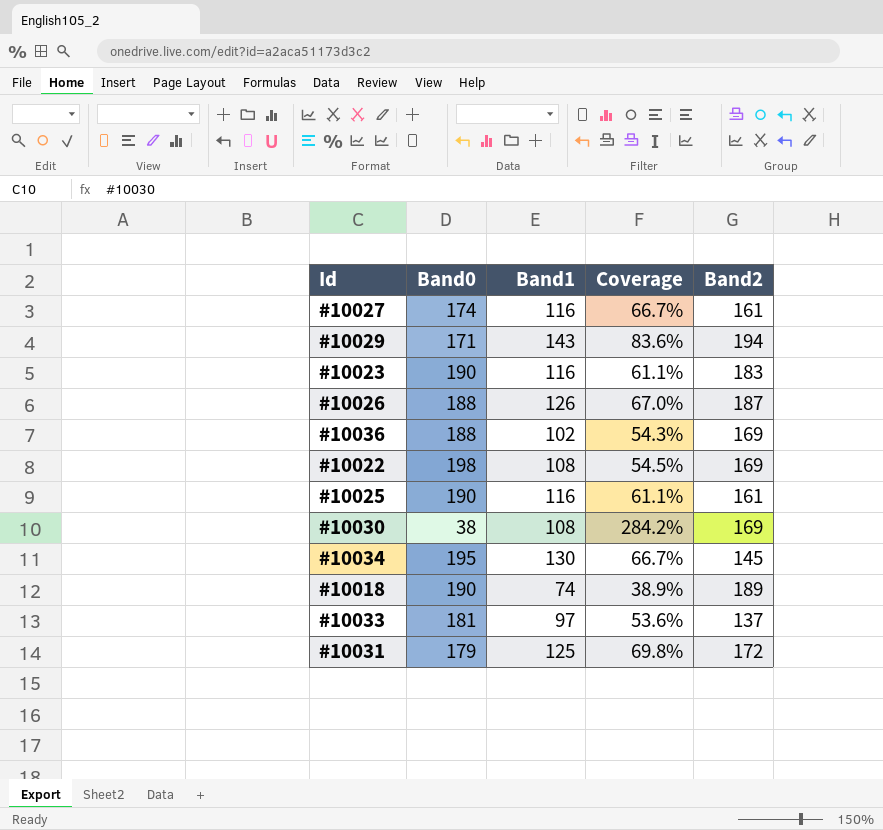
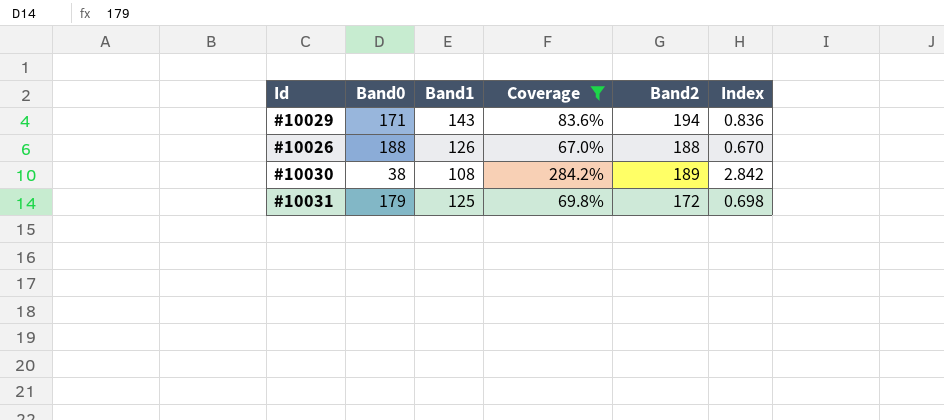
filter: none -> Coverage >= 67.0%
column Index | formula: none -> [Band1] / [Band0]
#10026 | Band2: 187 -> 188
#10030 | Band2: 169 -> 189

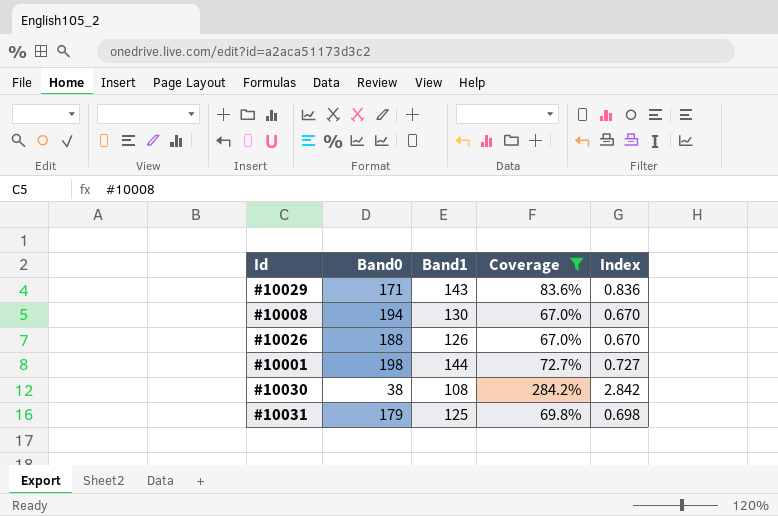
column Band2 | position: 5 -> none
row #10008: none -> 194 | 130 | 67.0% | 0.670
row #10001: none -> 198 | 144 | 72.7% | 0.727

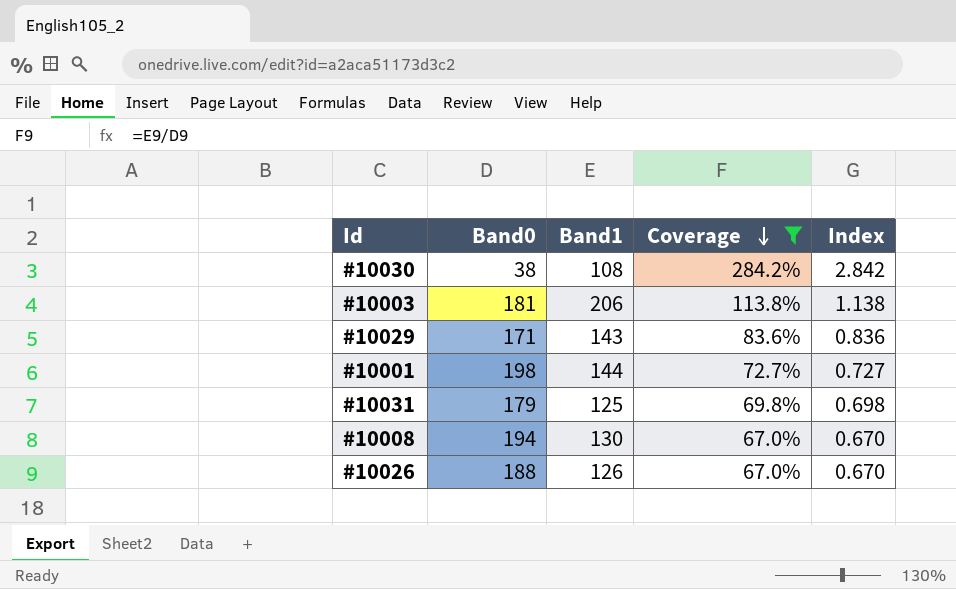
row order: none -> Coverage descending
row #10003: none -> 181 | 206 | 113.8% | 1.138

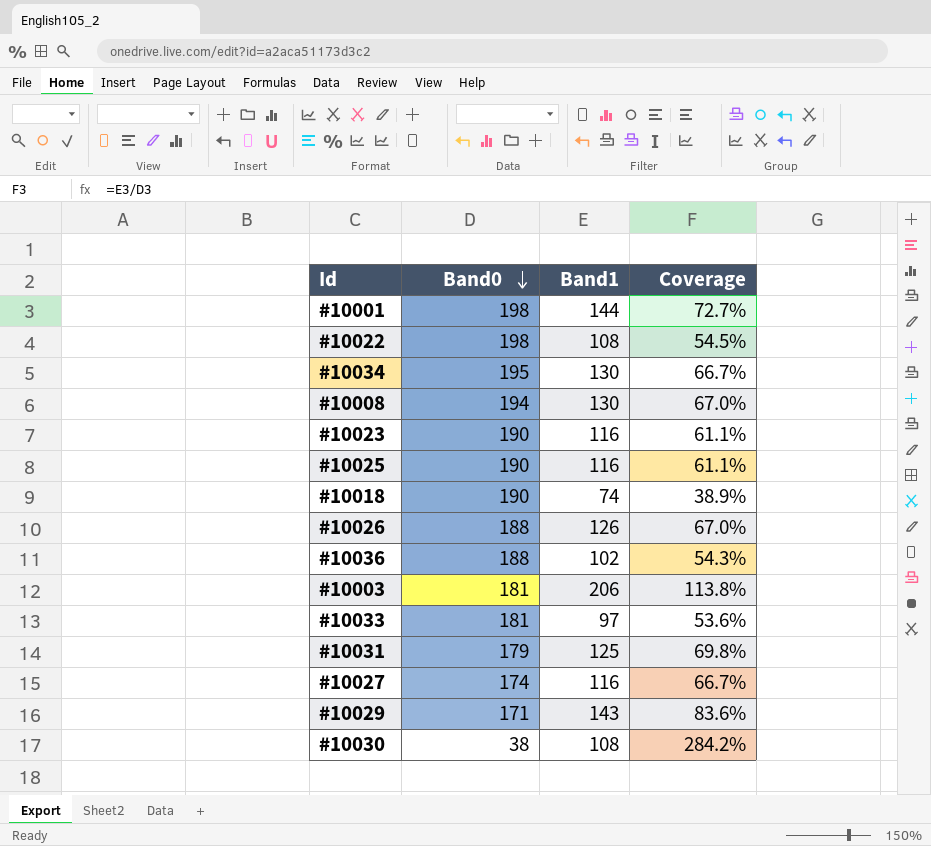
filter: Coverage >= 67.0% -> none
row order: Coverage descending -> Band0 descending
column Index | formula: [Band1] / [Band0] -> none

